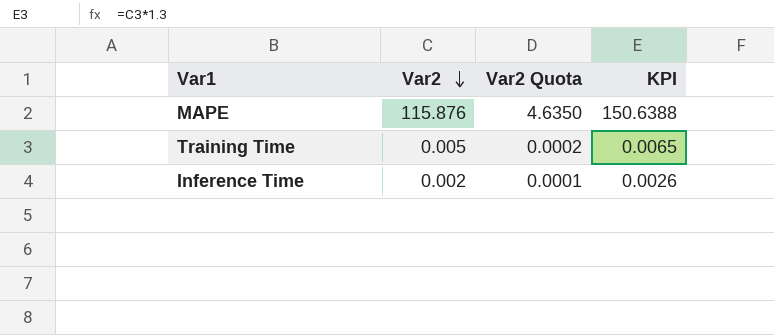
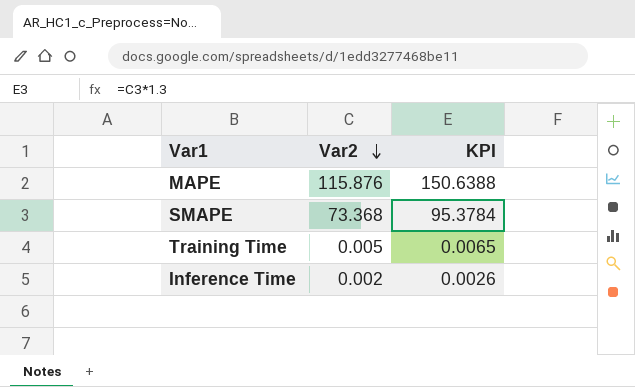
column Var2 Quota | formula: [Var2] * 0.04 -> none
row SMAPE: none -> 73.368 | 95.3784

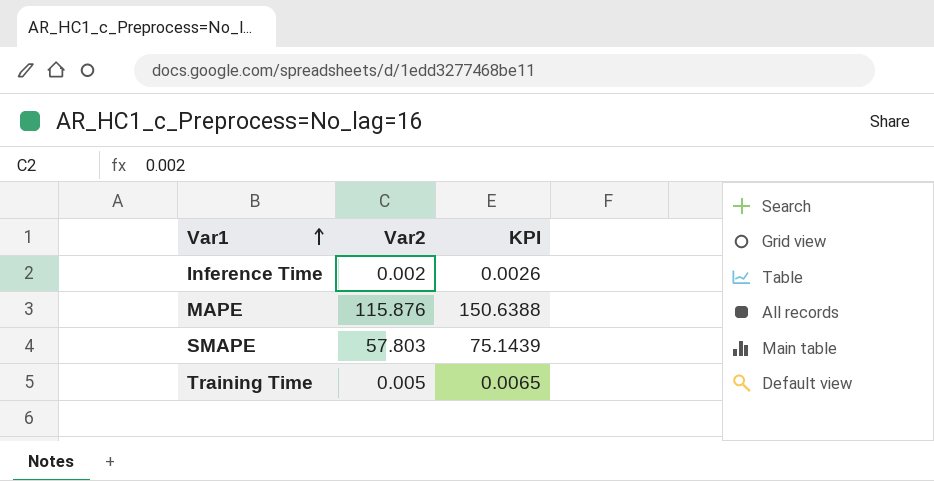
row order: Var2 descending -> Var1 ascending
SMAPE | Var2: 73.368 -> 57.803
SMAPE | KPI: 95.3784 -> 75.1439

